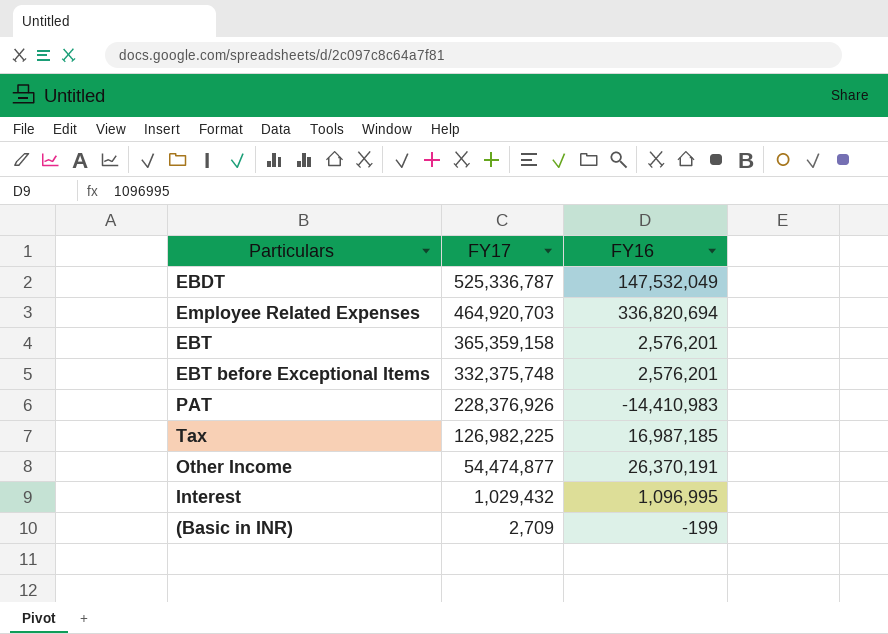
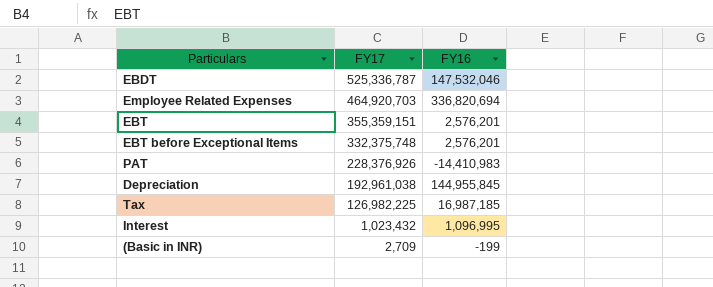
row Other Income: 54,474,877 | 26,370,191 -> none
EBDT | FY16: 147,532,049 -> 147,532,046
EBT | FY17: 365,359,158 -> 355,359,151
row Depreciation: none -> 192,961,038 | 144,955,845
Interest | FY17: 1,029,432 -> 1,023,432

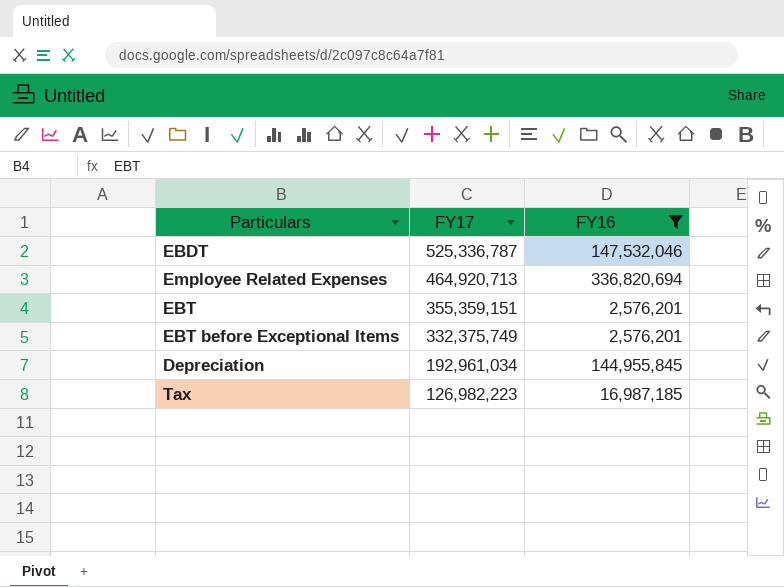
filter: none -> FY16 >= 2,576,201
Employee Related Expenses | FY17: 464,920,703 -> 464,920,713
EBT before Exceptional Items | FY17: 332,375,748 -> 332,375,749
Depreciation | FY17: 192,961,038 -> 192,961,034
Tax | FY17: 126,982,225 -> 126,982,223

